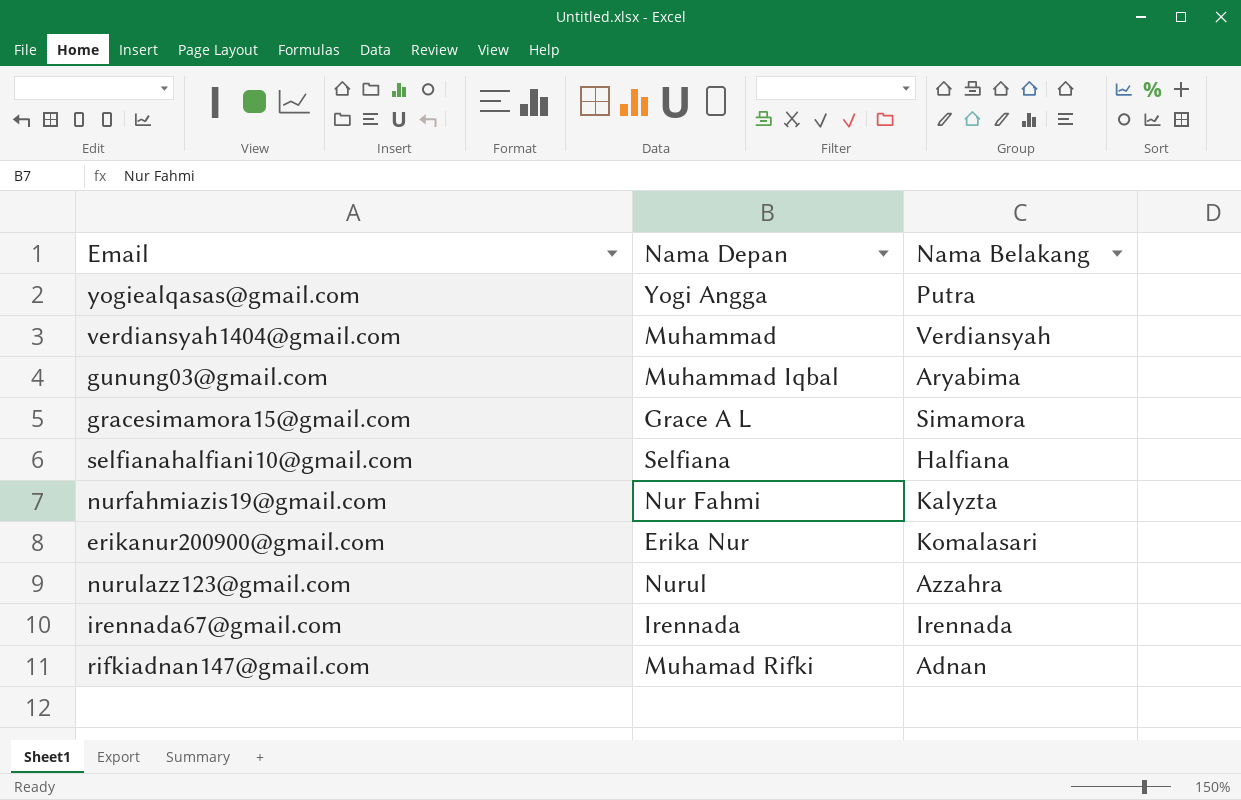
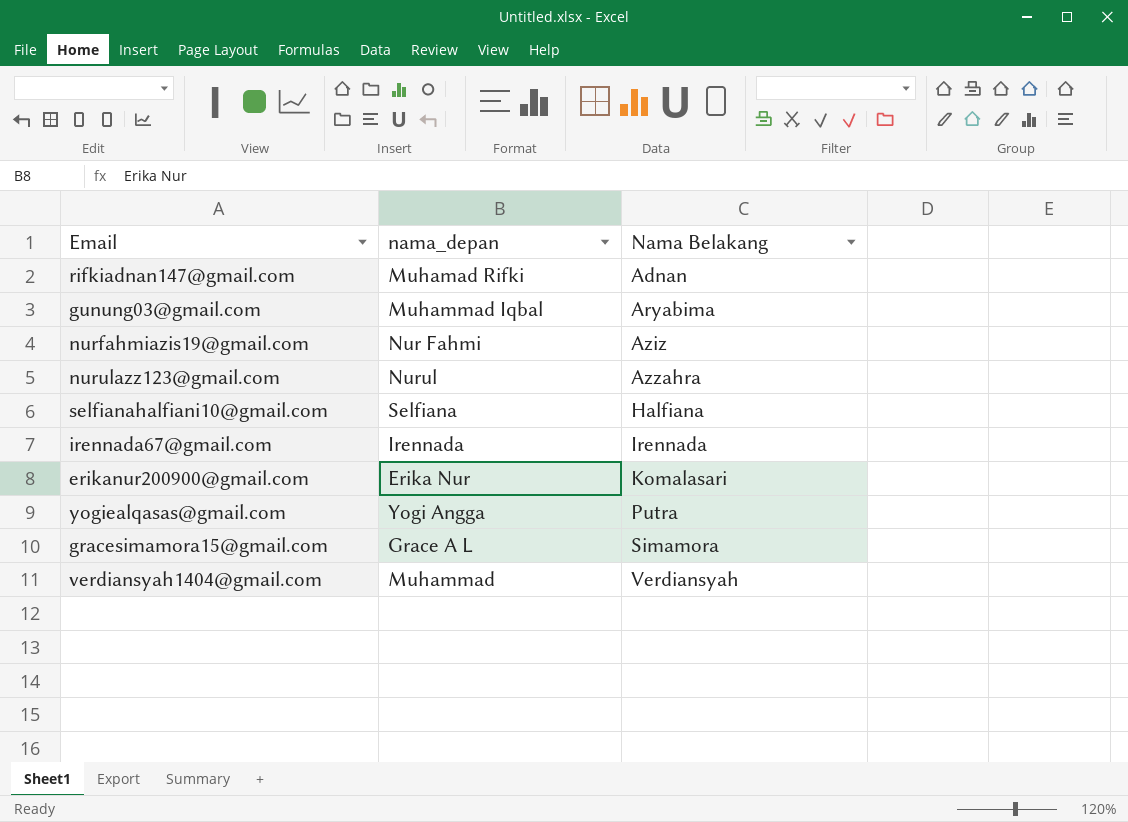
row order: none -> Nama Belakang ascending
column name: Nama Depan -> nama_depan
nurfahmiazis19@gmail.com | Nama Belakang: Kalyzta -> Aziz

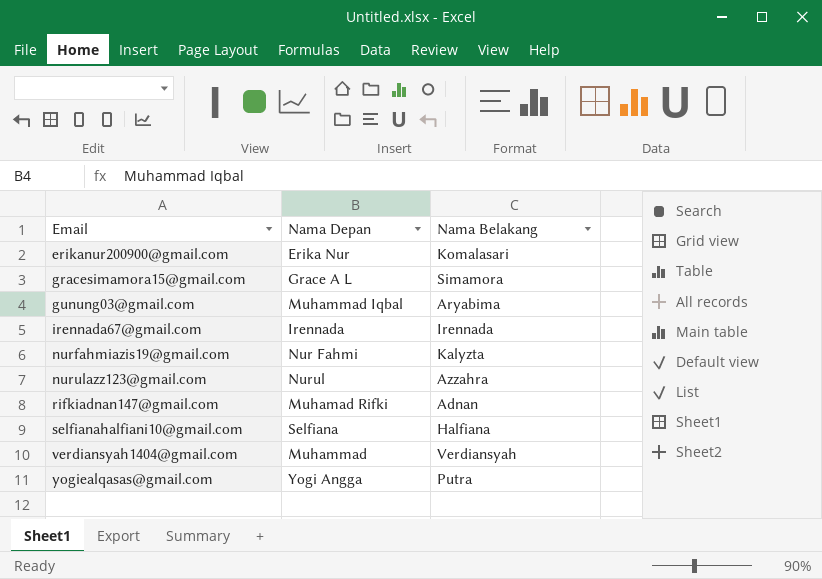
row order: Nama Belakang ascending -> Email ascending
column name: nama_depan -> Nama Depan
nurfahmiazis19@gmail.com | Nama Belakang: Aziz -> Kalyzta

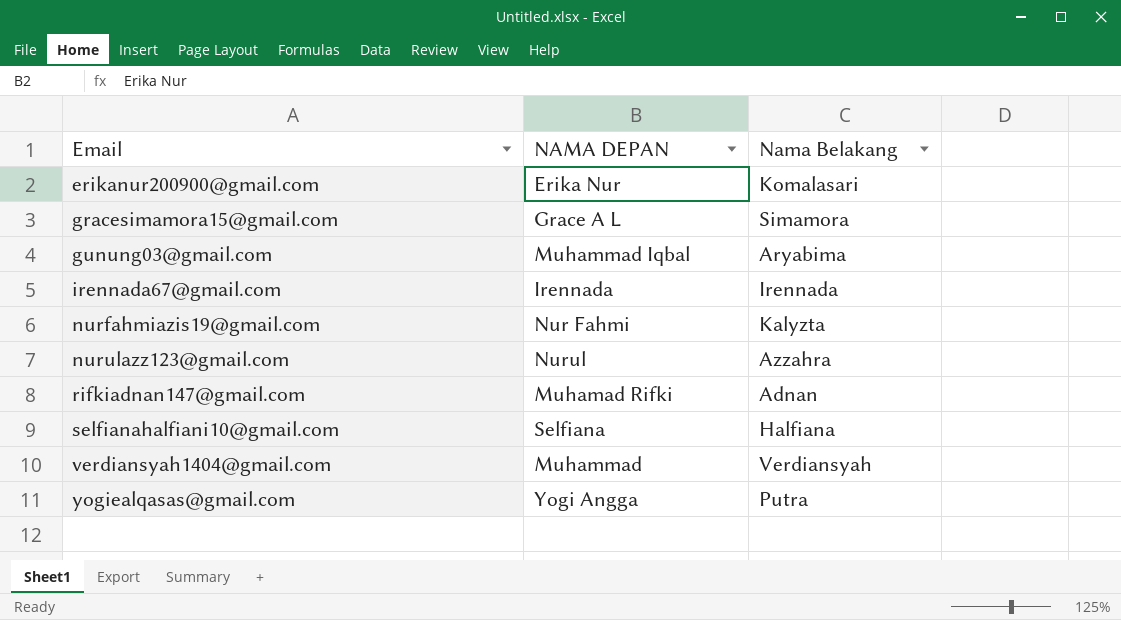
column name: Nama Depan -> NAMA DEPAN

